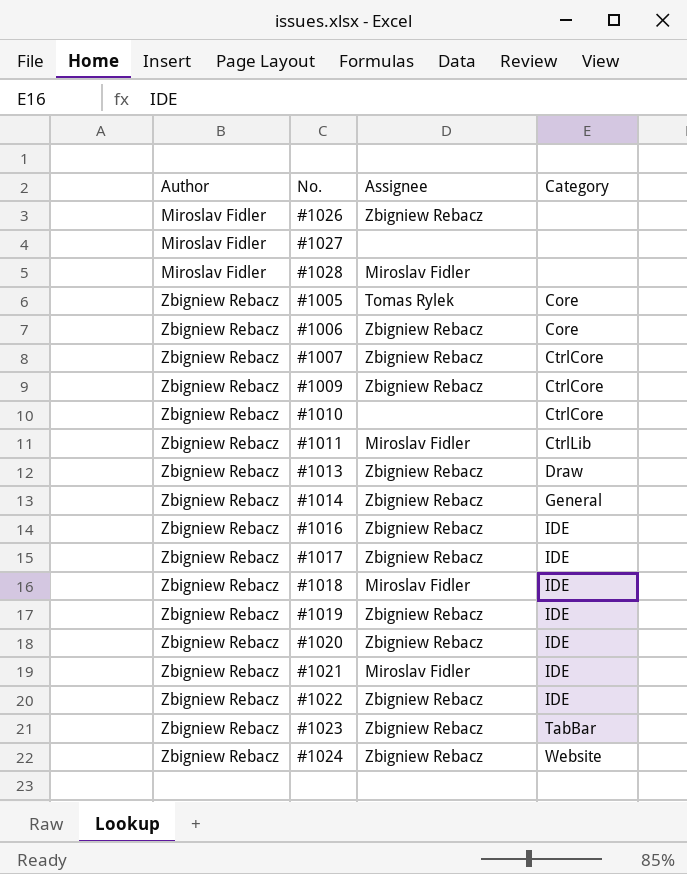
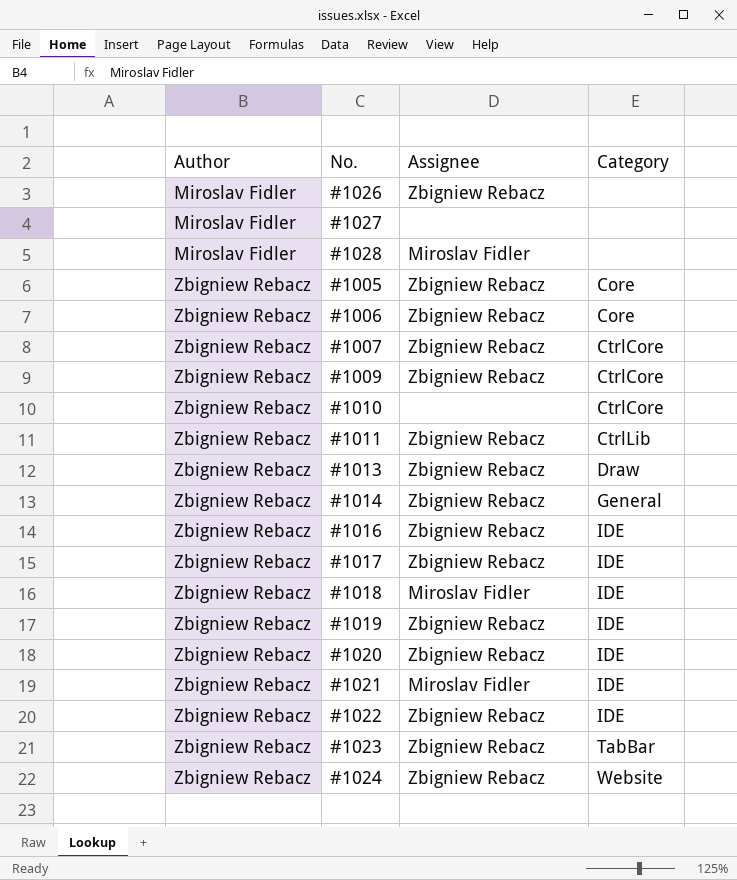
#1005 | Assignee: Tomas Rylek -> Zbigniew Rebacz
#1011 | Assignee: Miroslav Fidler -> Zbigniew Rebacz

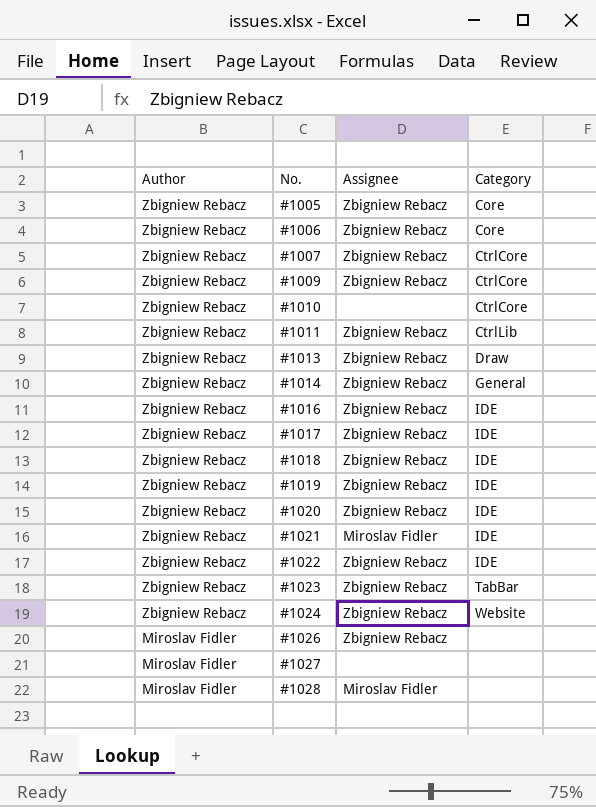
row order: Author ascending -> Author descending
#1018 | Assignee: Miroslav Fidler -> Zbigniew Rebacz

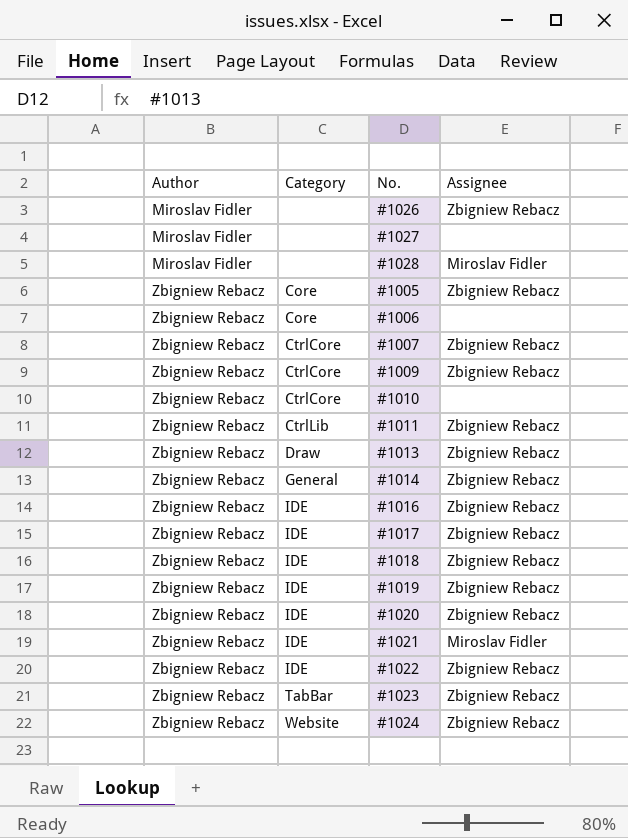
row order: Author descending -> Author ascending
column Category | position: 4 -> 2
#1006 | Assignee: Zbigniew Rebacz -> none

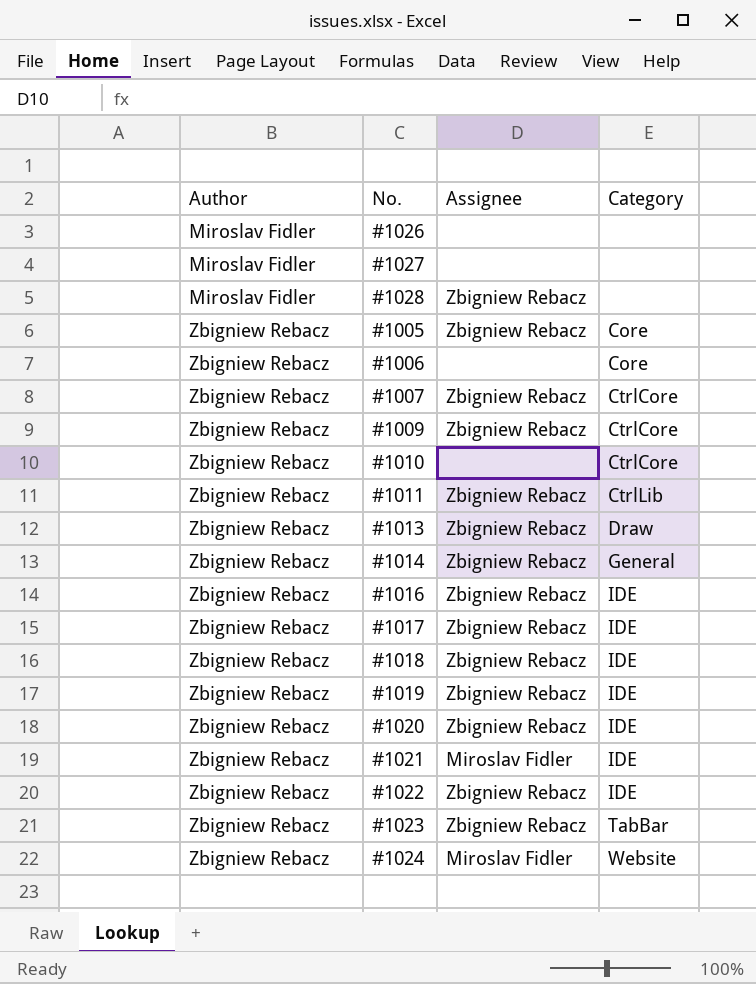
column Category | position: 2 -> 4
#1026 | Assignee: Zbigniew Rebacz -> none
#1028 | Assignee: Miroslav Fidler -> Zbigniew Rebacz
#1024 | Assignee: Zbigniew Rebacz -> Miroslav Fidler

